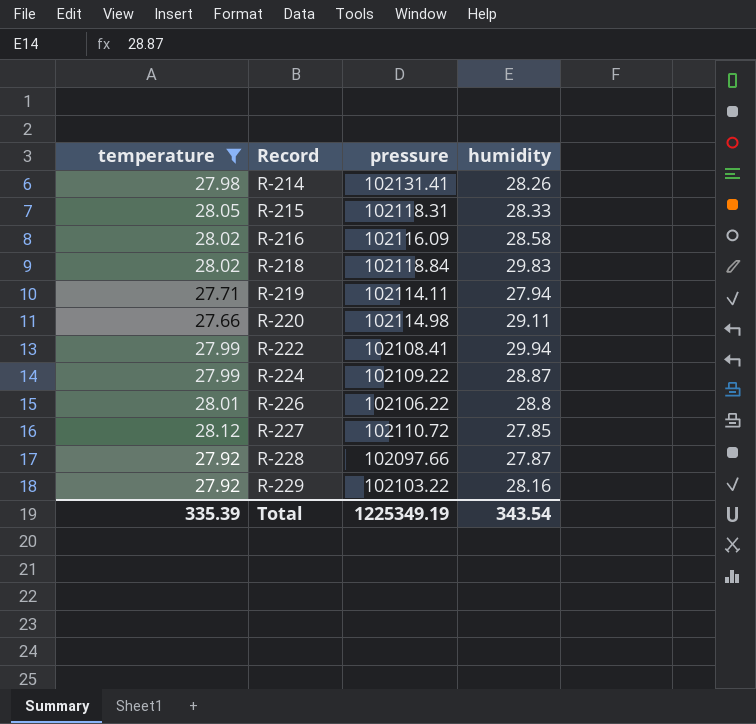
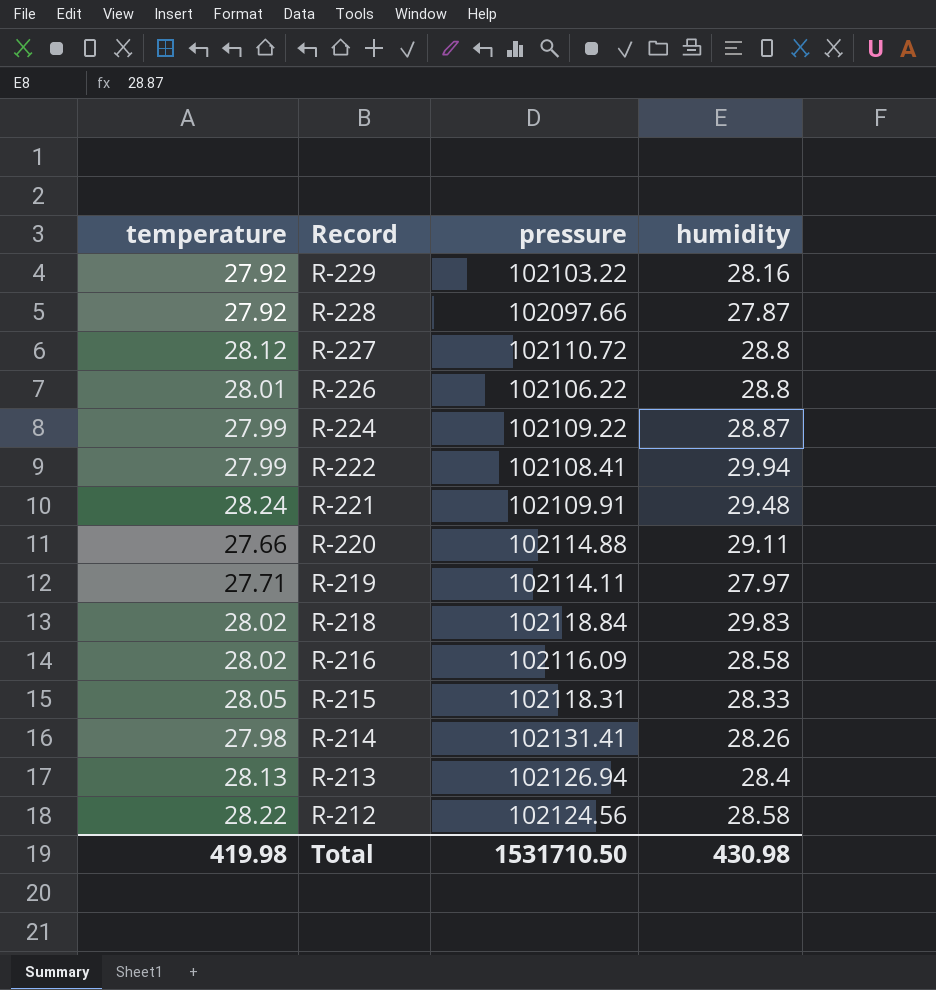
filter: temperature <= 28.12 -> none
row order: Record ascending -> Record descending
R-227 | humidity: 27.85 -> 28.8
R-220 | pressure: 102114.98 -> 102114.88
R-219 | humidity: 27.94 -> 27.97
Total | temperature: 335.39 -> 419.98
Total | pressure: 1225349.19 -> 1531710.50
Total | humidity: 343.54 -> 430.98

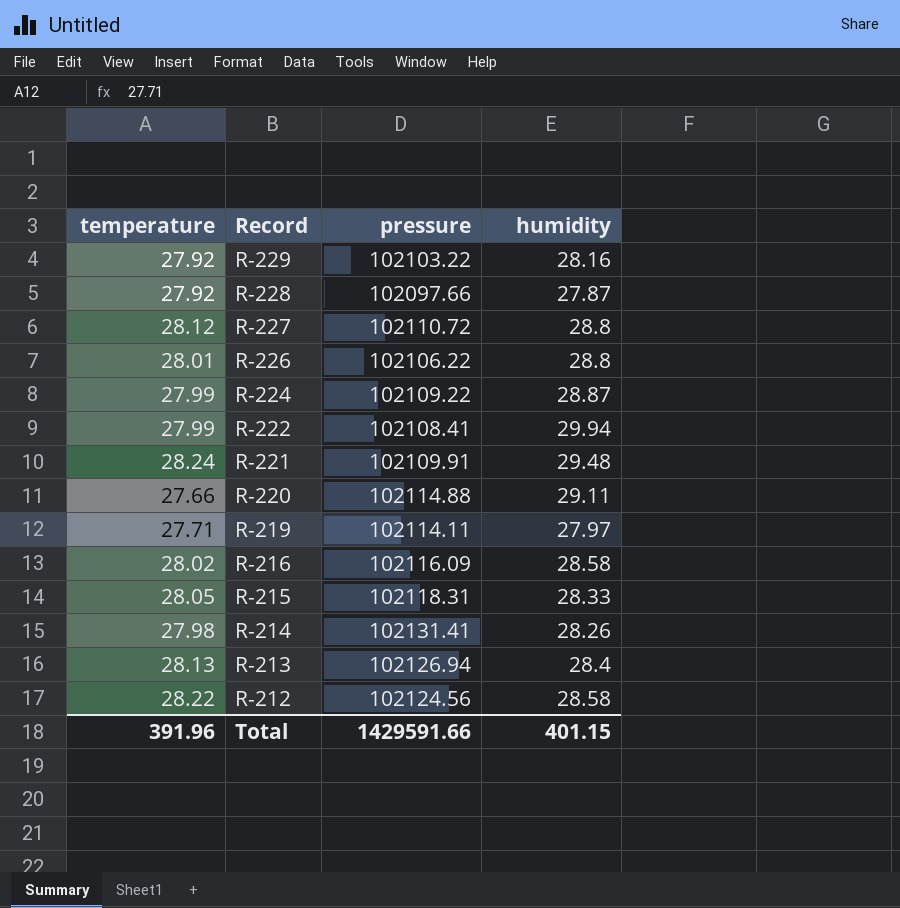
row R-218: 28.02 | 102118.84 | 29.83 -> none
Total | temperature: 419.98 -> 391.96
Total | pressure: 1531710.50 -> 1429591.66
Total | humidity: 430.98 -> 401.15

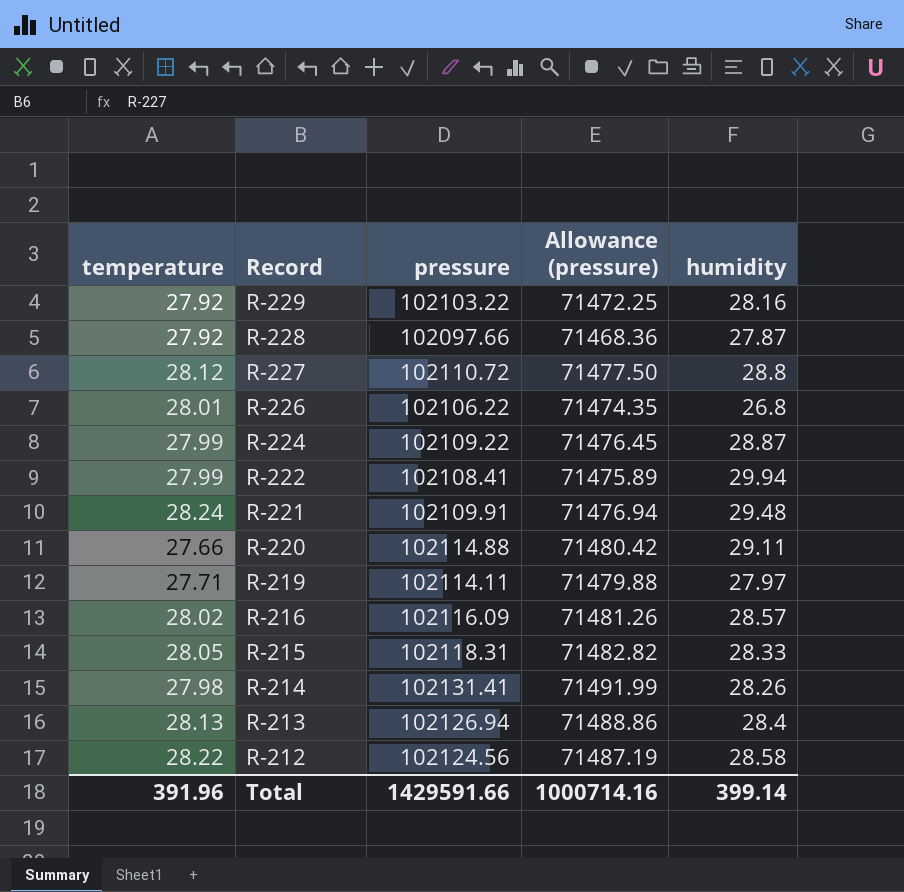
column Allowance (pressure) | formula: none -> [pressure] * 0.7
R-226 | humidity: 28.8 -> 26.8
R-216 | humidity: 28.58 -> 28.57
Total | humidity: 401.15 -> 399.14

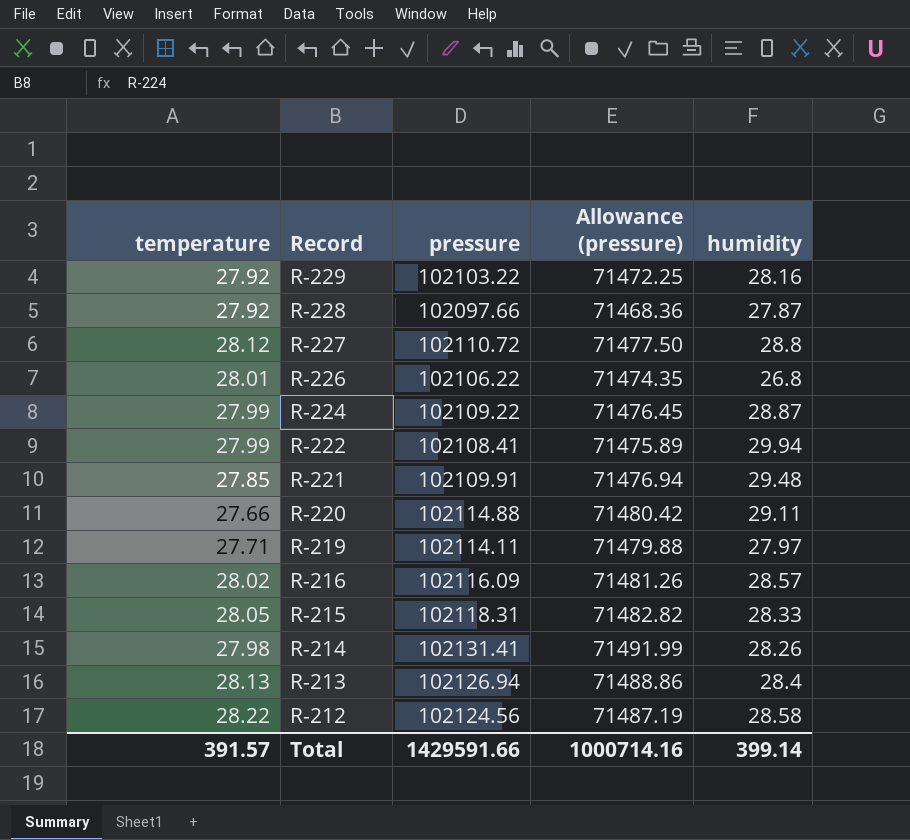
R-221 | temperature: 28.24 -> 27.85
Total | temperature: 391.96 -> 391.57

